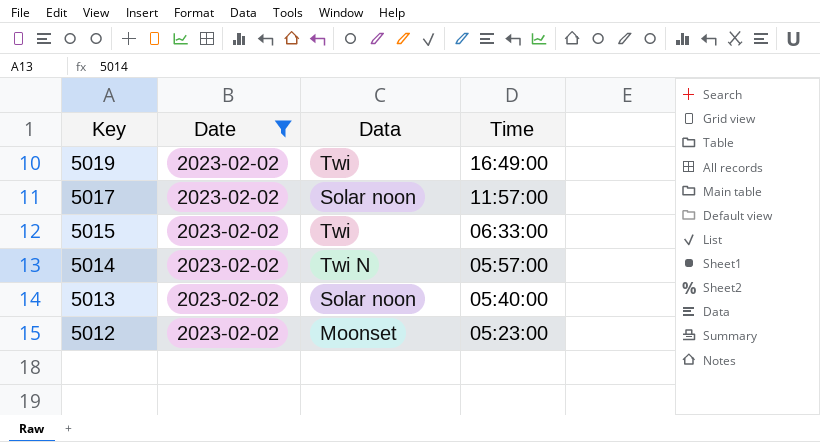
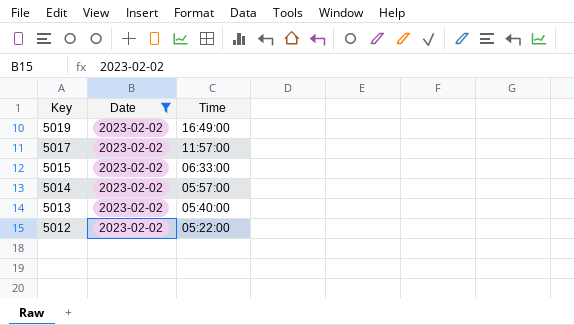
column Data | position: 3 -> none
5012 | Time: 05:23:00 -> 05:22:00

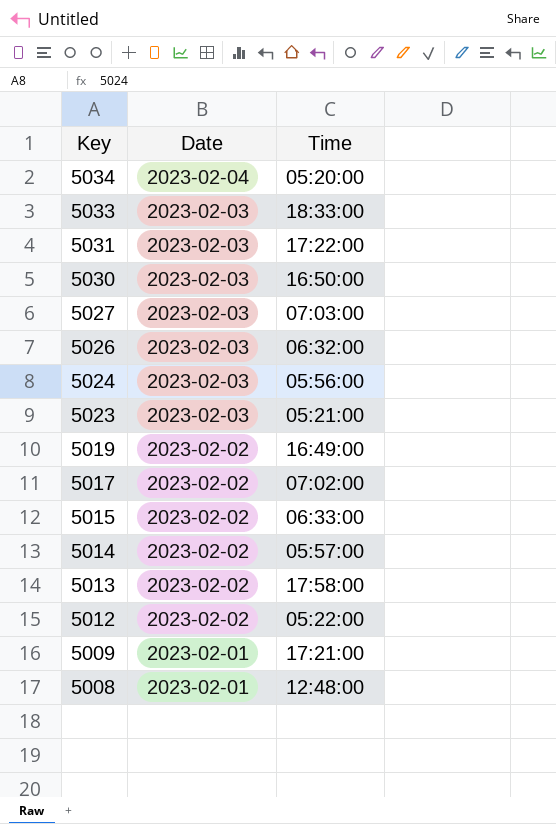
filter: Date = 2023-02-02 -> none
5017 | Time: 11:57:00 -> 07:02:00
5013 | Time: 05:40:00 -> 17:58:00

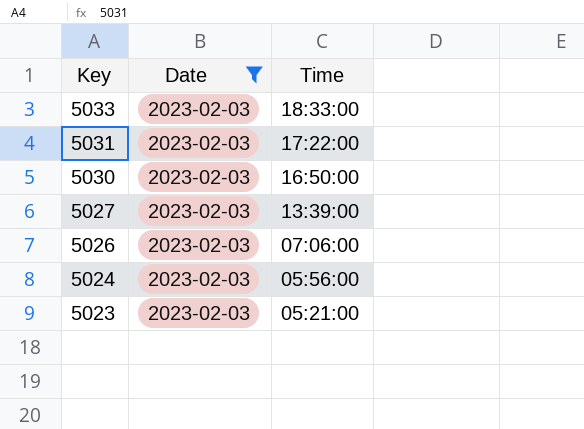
filter: none -> Date = 2023-02-03
5027 | Time: 07:03:00 -> 13:39:00
5026 | Time: 06:32:00 -> 07:06:00

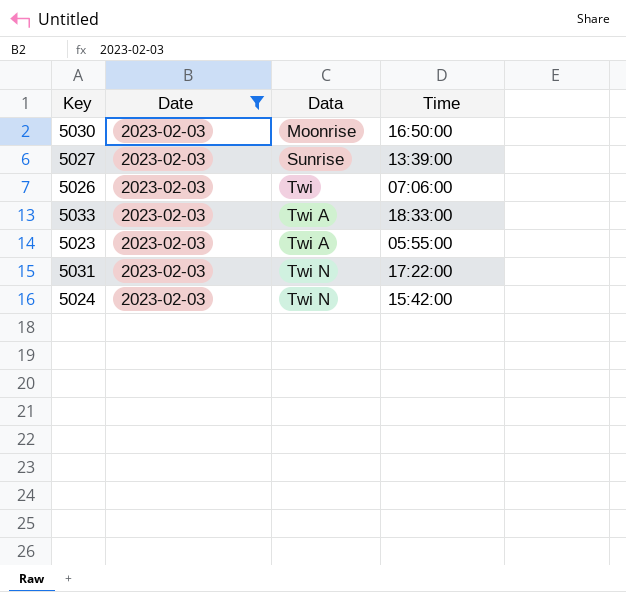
row order: Key descending -> Data ascending
column Data | position: none -> 3
5023 | Time: 05:21:00 -> 05:55:00
5024 | Time: 05:56:00 -> 15:42:00

